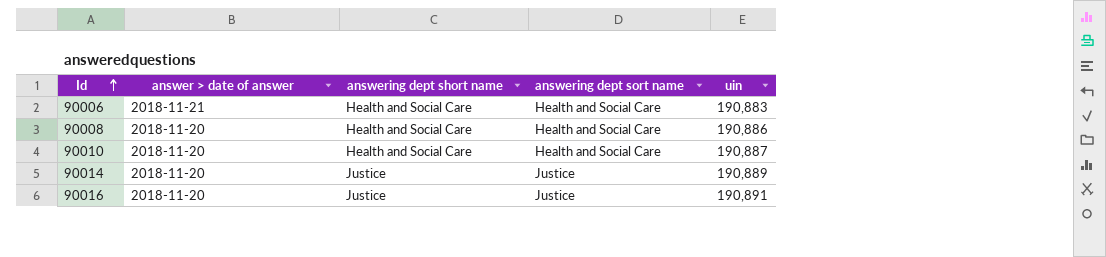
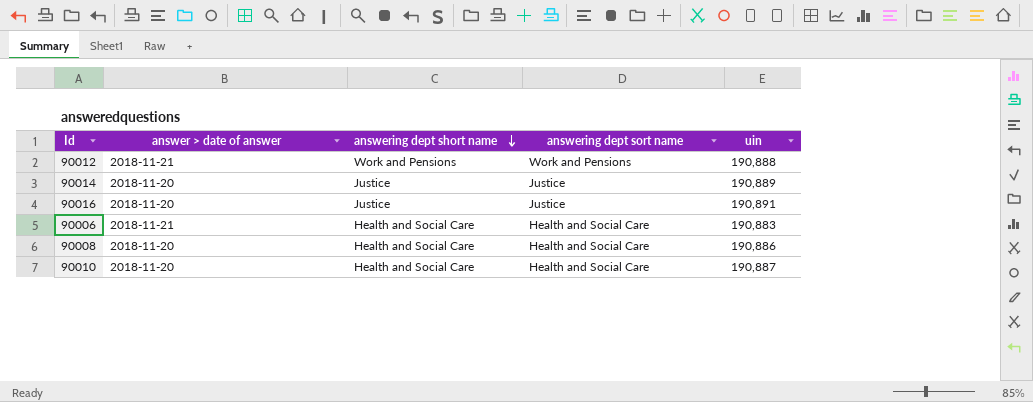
row order: Id ascending -> answering dept short name descending
row 90012: none -> 2018-11-21 | Work and Pensions | Work and Pensions | 190,888

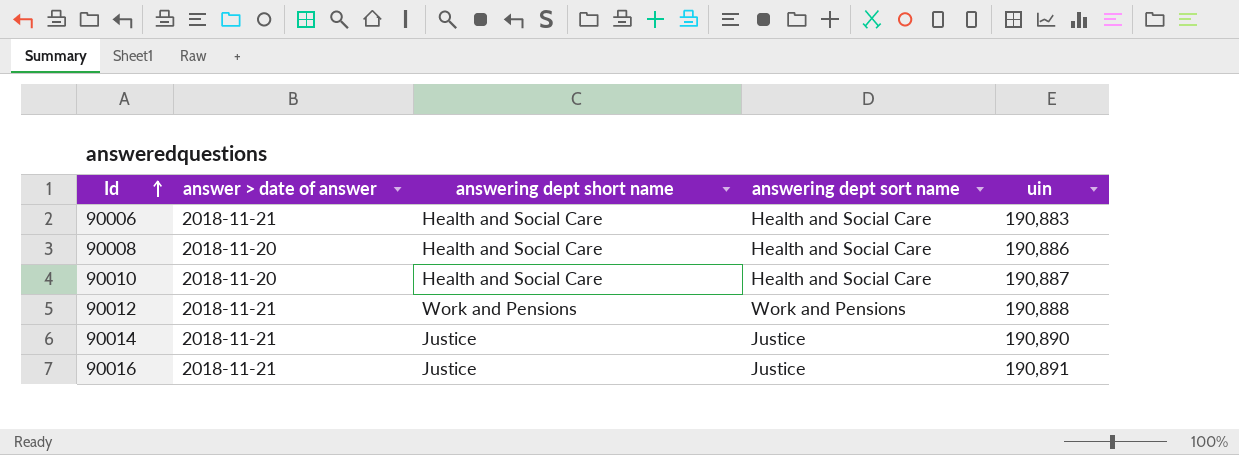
row order: answering dept short name descending -> Id ascending
90014 | answer > date of answer: 2018-11-20 -> 2018-11-21
90014 | uin: 190,889 -> 190,890
90016 | answer > date of answer: 2018-11-20 -> 2018-11-21

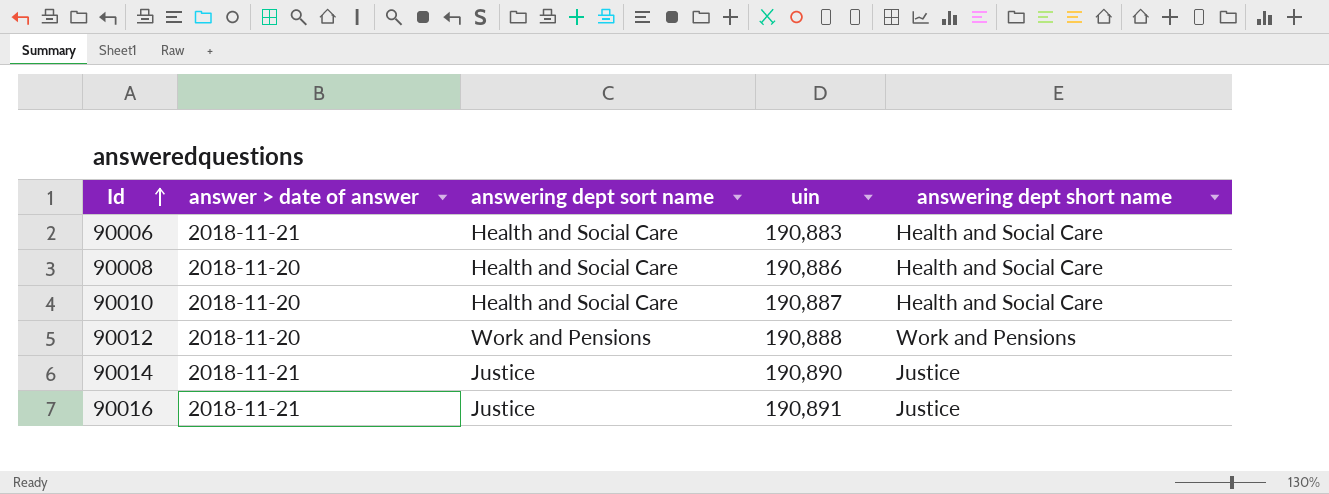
column answering dept short name | position: 3 -> 5
90012 | answer > date of answer: 2018-11-21 -> 2018-11-20

